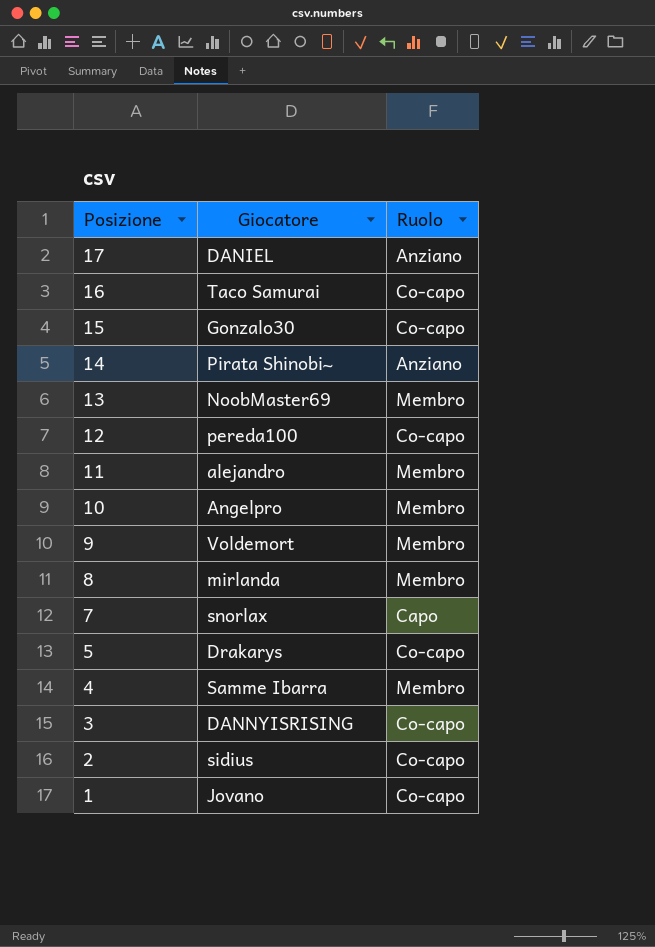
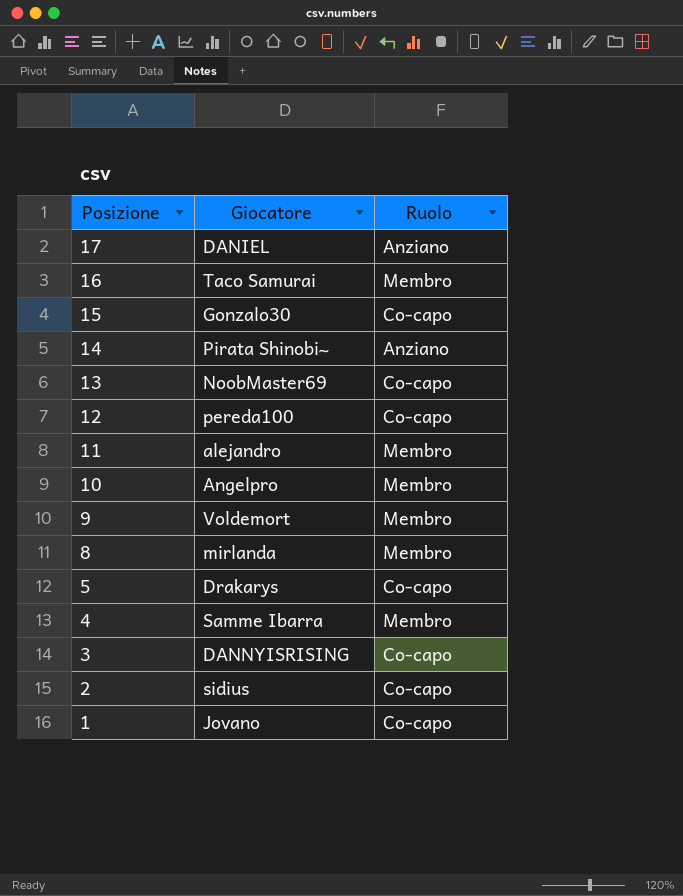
row 7: snorlax | Capo -> none
16 | Ruolo: Co-capo -> Membro
13 | Ruolo: Membro -> Co-capo

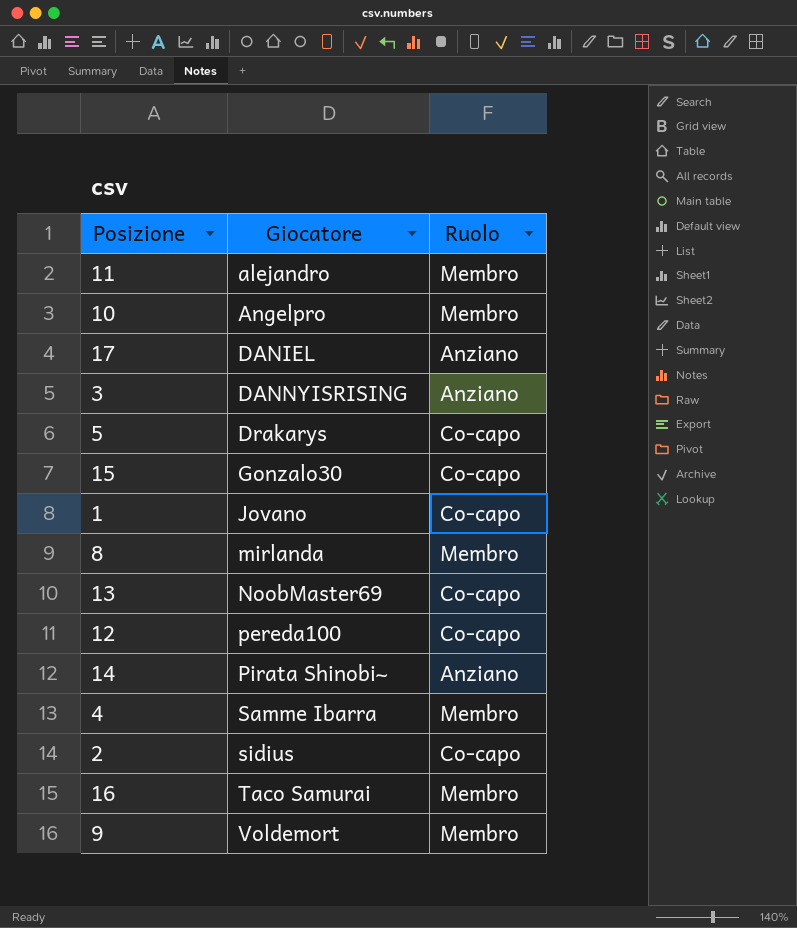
row order: Posizione descending -> Giocatore ascending
3 | Ruolo: Co-capo -> Anziano

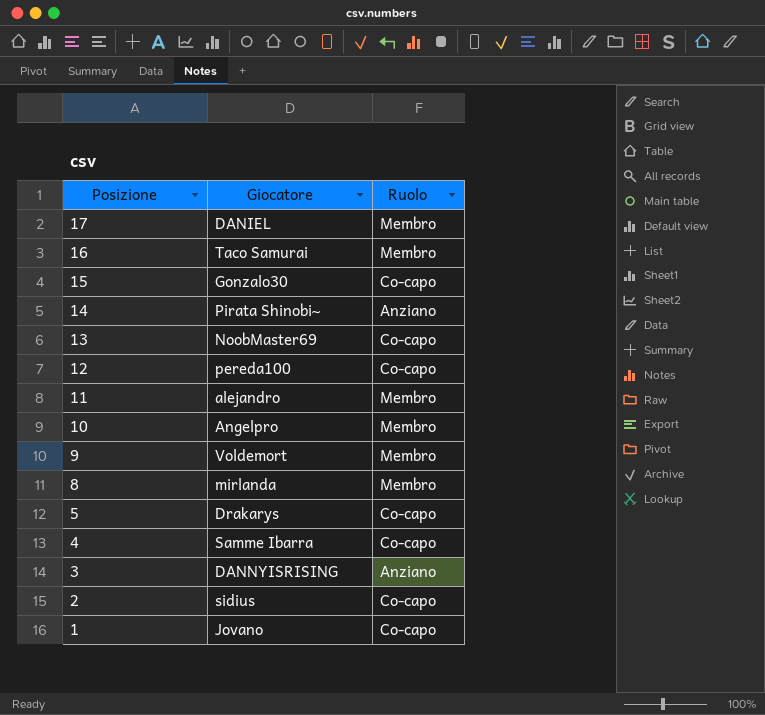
row order: Giocatore ascending -> Posizione descending
17 | Ruolo: Anziano -> Membro
4 | Ruolo: Membro -> Co-capo

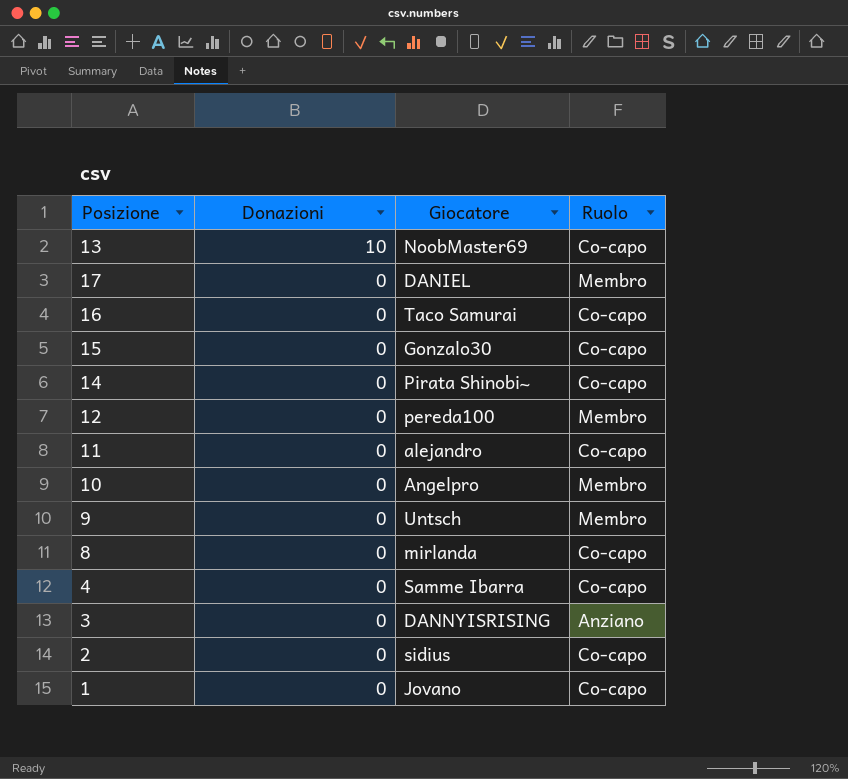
row order: Posizione descending -> Donazioni descending
column Donazioni | position: none -> 2
row 5: Drakarys | Co-capo -> none
16 | Ruolo: Membro -> Co-capo
14 | Ruolo: Anziano -> Co-capo
12 | Ruolo: Co-capo -> Membro
11 | Ruolo: Membro -> Co-capo
9 | Giocatore: Voldemort -> Untsch
8 | Ruolo: Membro -> Co-capo

